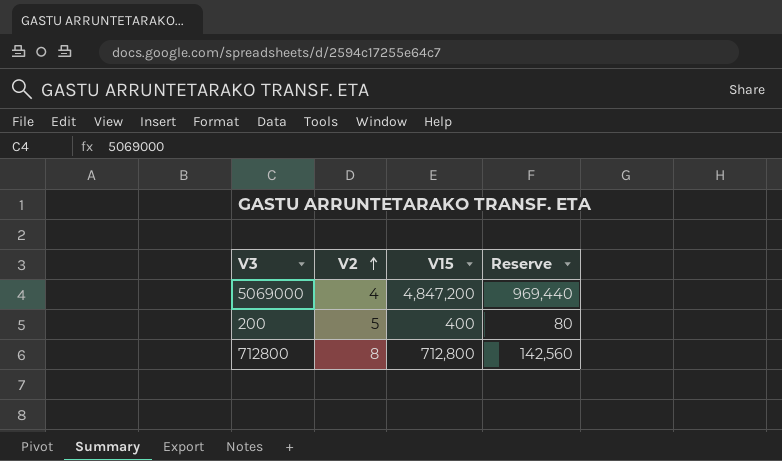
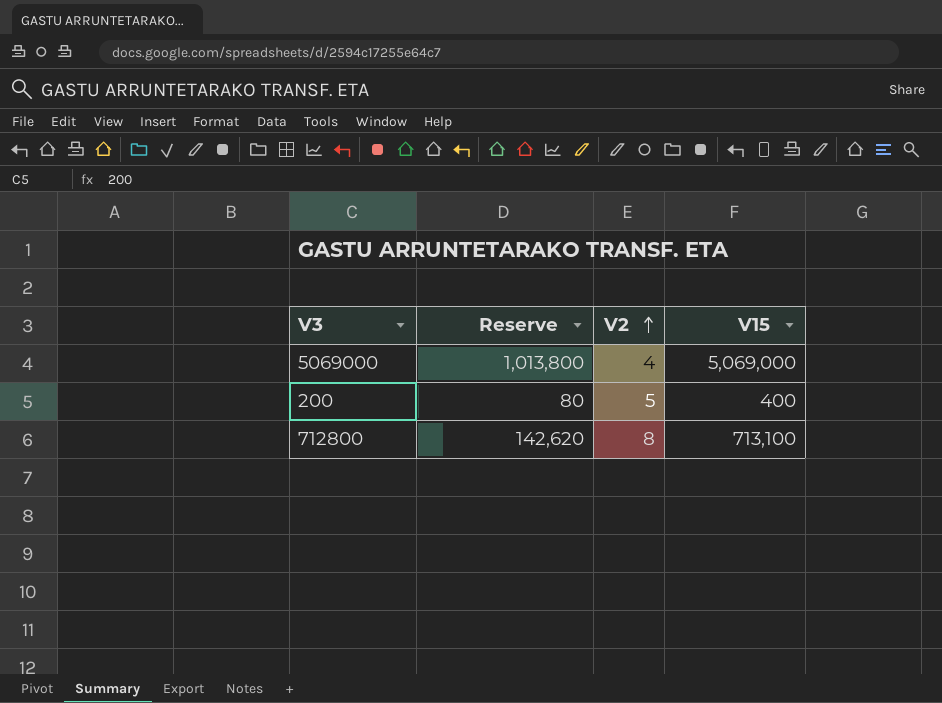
column Reserve | position: 4 -> 2
5069000 | Reserve: 969,440 -> 1,013,800
5069000 | V15: 4,847,200 -> 5,069,000
712800 | Reserve: 142,560 -> 142,620
712800 | V15: 712,800 -> 713,100

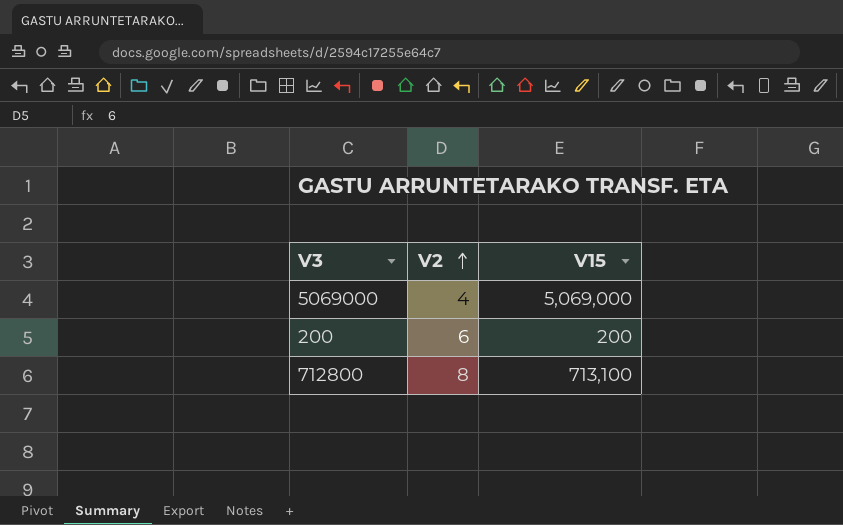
column Reserve | formula: [V15] * 0.2 -> none
200 | V2: 5 -> 6
200 | V15: 400 -> 200

